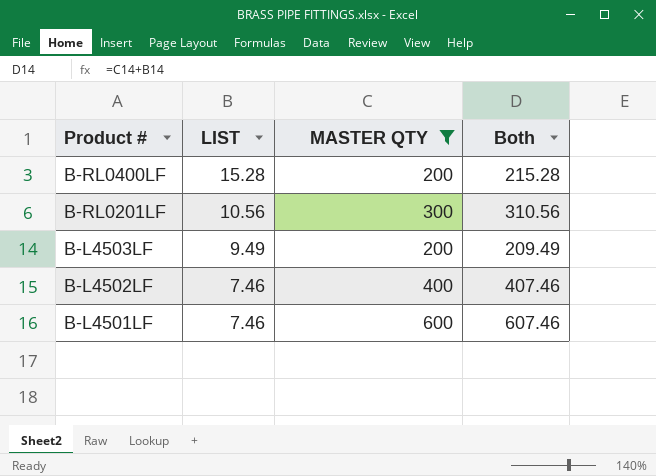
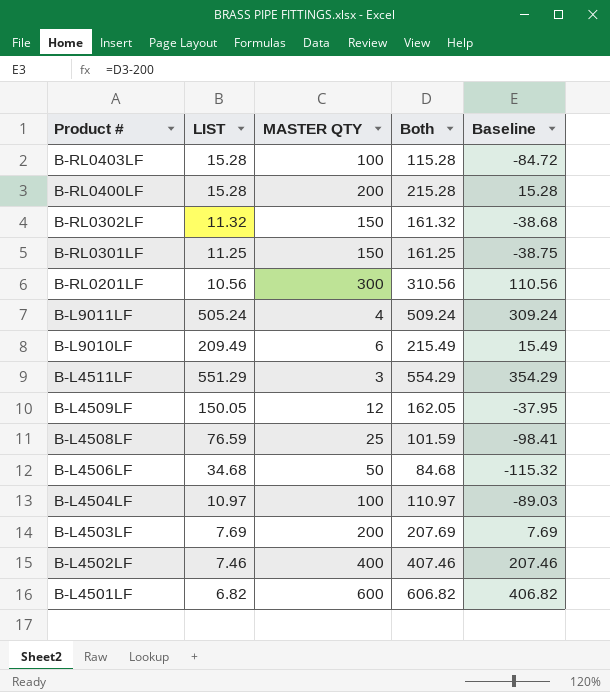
filter: MASTER QTY >= 200 -> none
column Baseline | formula: none -> [Both] - 200
B-L4503LF | LIST: 9.49 -> 7.69
B-L4503LF | Both: 209.49 -> 207.69
B-L4501LF | LIST: 7.46 -> 6.82
B-L4501LF | Both: 607.46 -> 606.82

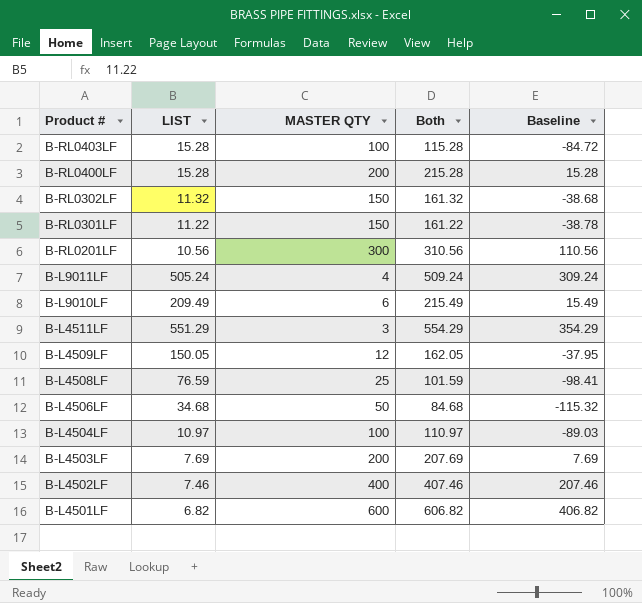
B-RL0301LF | LIST: 11.25 -> 11.22
B-RL0301LF | Both: 161.25 -> 161.22
B-RL0301LF | Baseline: -38.75 -> -38.78

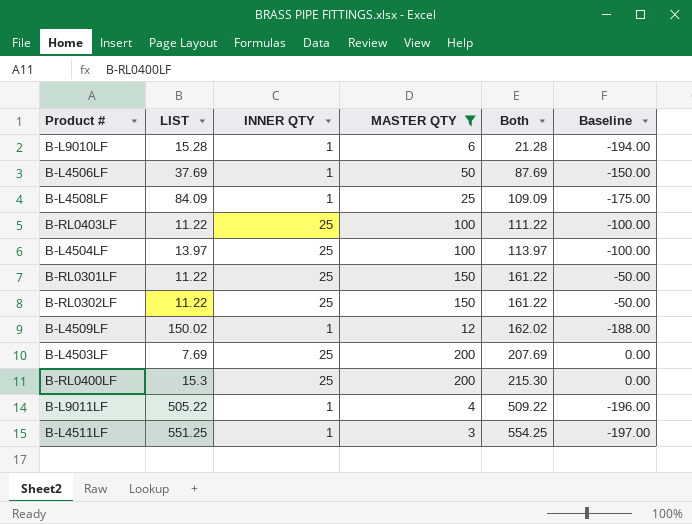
filter: none -> MASTER QTY <= 200
row order: Product # descending -> Both ascending
column INNER QTY | position: none -> 3
column Baseline | formula: [Both] - 200 -> [MASTER QTY] - 200
B-L9010LF | LIST: 209.49 -> 15.28
B-L9010LF | Both: 215.49 -> 21.28
B-L4506LF | LIST: 34.68 -> 37.69
B-L4506LF | Both: 84.68 -> 87.69
B-L4508LF | LIST: 76.59 -> 84.09
B-L4508LF | Both: 101.59 -> 109.09
B-RL0403LF | LIST: 15.28 -> 11.22
B-RL0403LF | Both: 115.28 -> 111.22
B-L4504LF | LIST: 10.97 -> 13.97
B-L4504LF | Both: 110.97 -> 113.97
B-RL0302LF | LIST: 11.32 -> 11.22
B-RL0302LF | Both: 161.32 -> 161.22
B-L4509LF | LIST: 150.05 -> 150.02
B-L4509LF | Both: 162.05 -> 162.02
B-RL0400LF | LIST: 15.28 -> 15.3
B-RL0400LF | Both: 215.28 -> 215.30
B-L9011LF | LIST: 505.24 -> 505.22
B-L9011LF | Both: 509.24 -> 509.22
B-L4511LF | LIST: 551.29 -> 551.25
B-L4511LF | Both: 554.29 -> 554.25

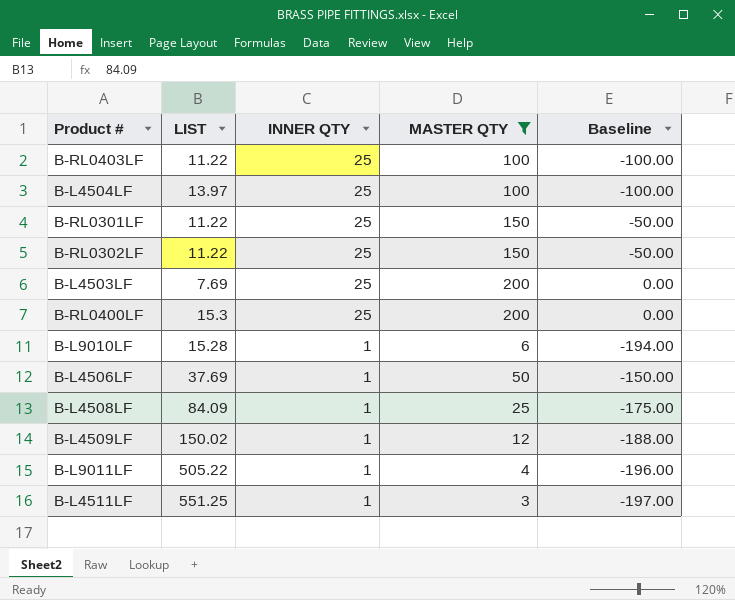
row order: Both ascending -> INNER QTY descending
column Both | formula: [LIST] + [MASTER QTY] -> none

